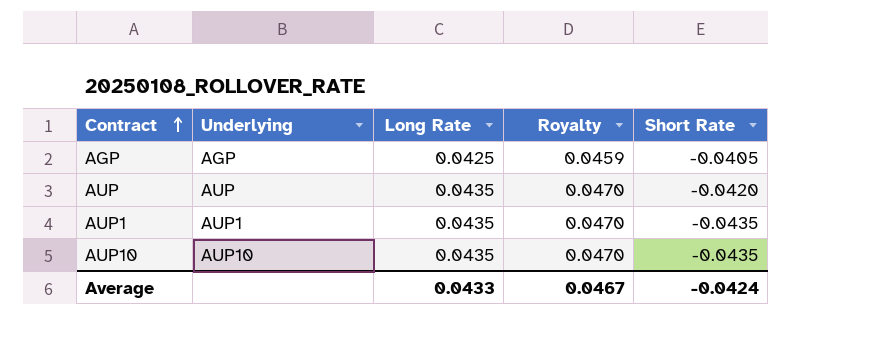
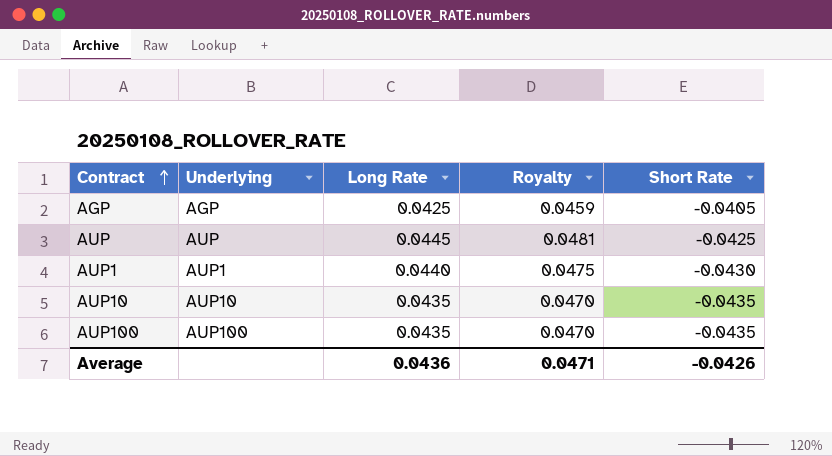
AUP | Long Rate: 0.0435 -> 0.0445
AUP | Royalty: 0.0470 -> 0.0481
AUP | Short Rate: -0.0420 -> -0.0425
AUP1 | Long Rate: 0.0435 -> 0.0440
AUP1 | Royalty: 0.0470 -> 0.0475
AUP1 | Short Rate: -0.0435 -> -0.0430
row AUP100: none -> AUP100 | 0.0435 | 0.0470 | -0.0435
Average | Long Rate: 0.0433 -> 0.0436
Average | Royalty: 0.0467 -> 0.0471
Average | Short Rate: -0.0424 -> -0.0426

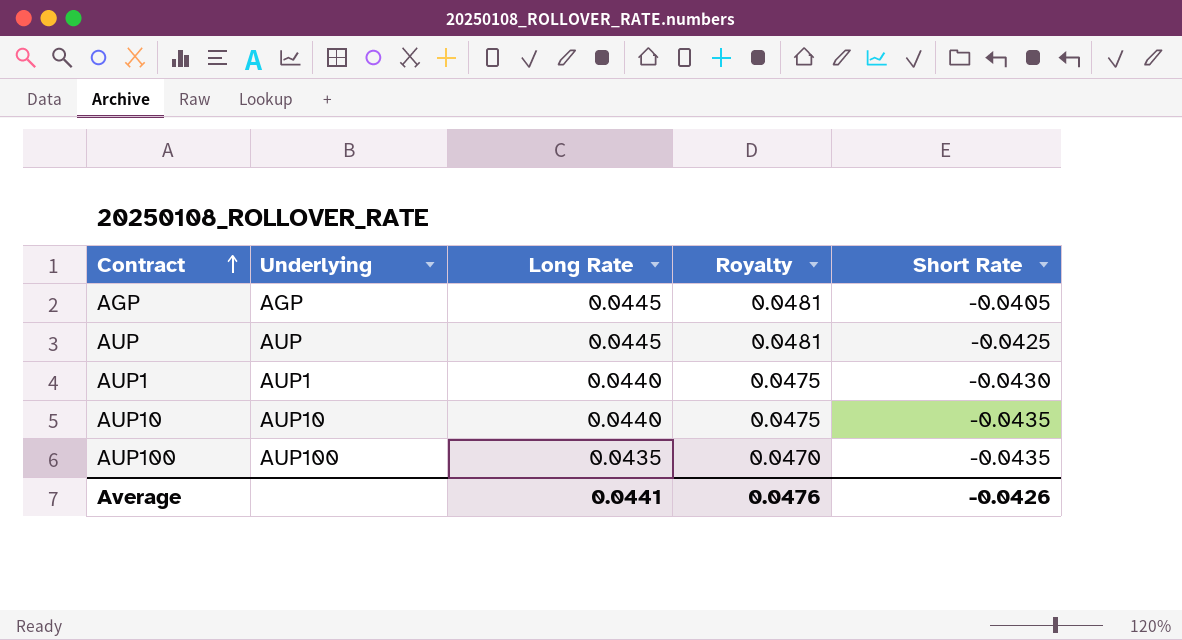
AGP | Long Rate: 0.0425 -> 0.0445
AGP | Royalty: 0.0459 -> 0.0481
AUP10 | Long Rate: 0.0435 -> 0.0440
AUP10 | Royalty: 0.0470 -> 0.0475
Average | Long Rate: 0.0436 -> 0.0441
Average | Royalty: 0.0471 -> 0.0476

